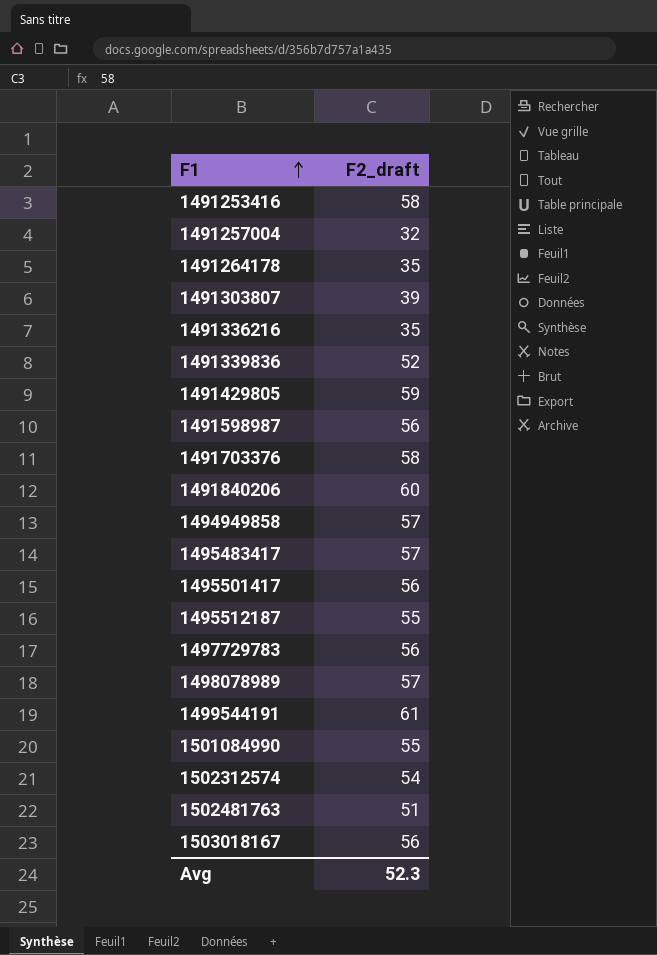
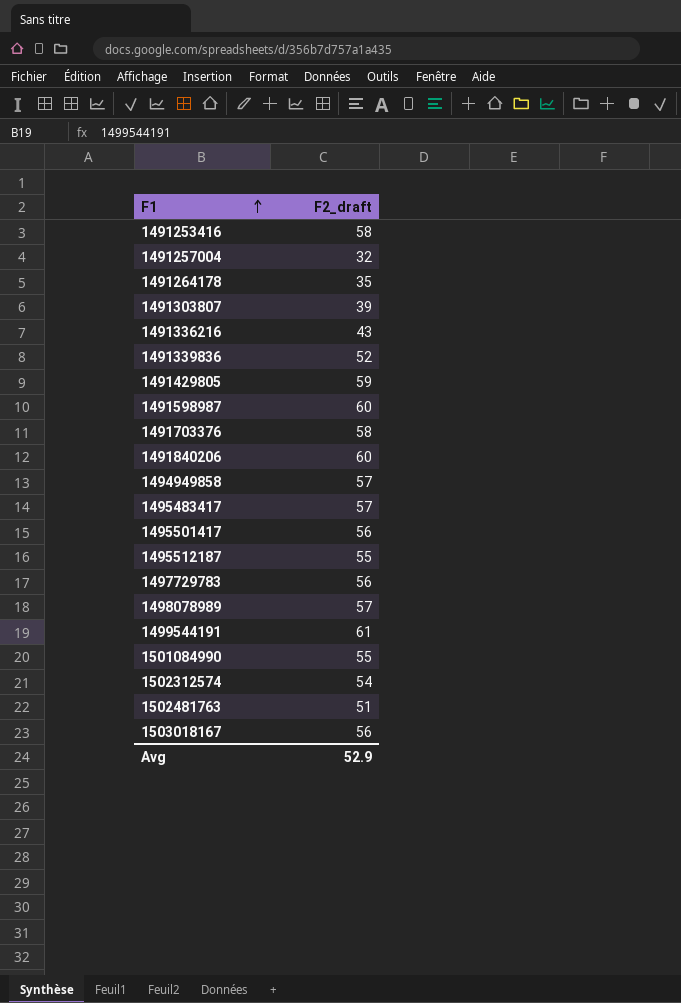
1491336216 | F2_draft: 35 -> 43
1491598987 | F2_draft: 56 -> 60
Avg | F2_draft: 52.3 -> 52.9

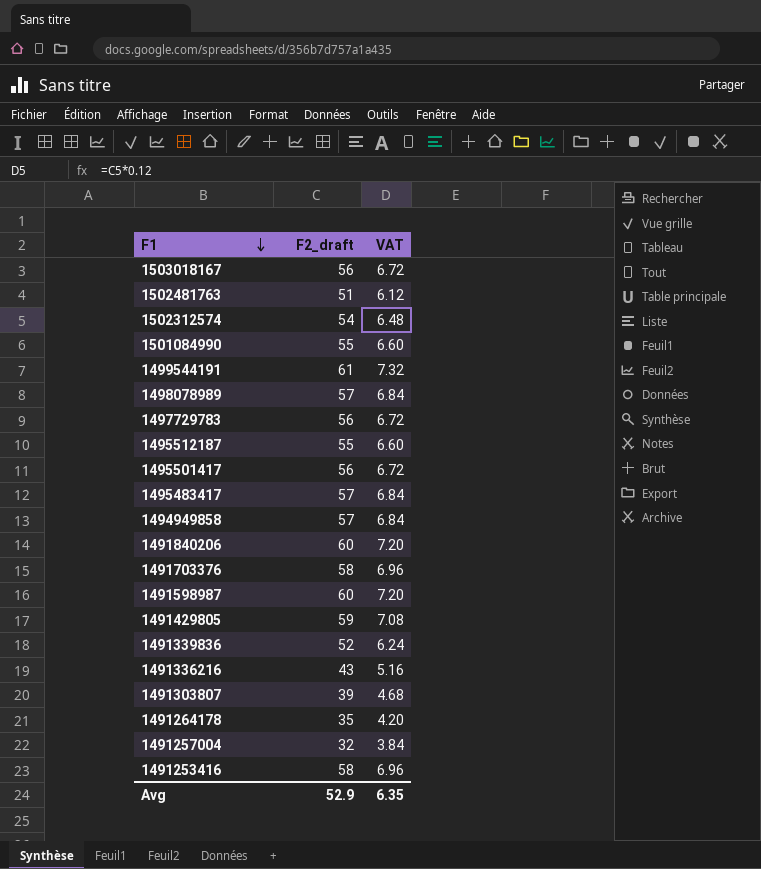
row order: F1 ascending -> F1 descending
column VAT | formula: none -> [F2_draft] * 0.12

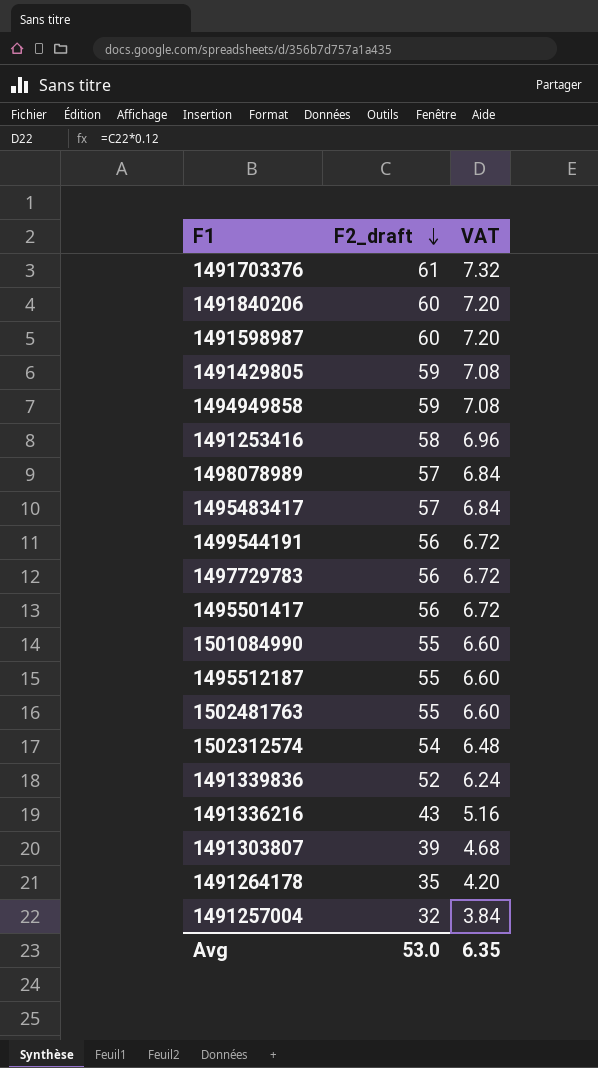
row order: F1 descending -> F2_draft descending
row 1503018167: 56 | 6.72 -> none
1491703376 | F2_draft: 58 -> 61
1491703376 | VAT: 6.96 -> 7.32
1494949858 | F2_draft: 57 -> 59
1494949858 | VAT: 6.84 -> 7.08
1499544191 | F2_draft: 61 -> 56
1499544191 | VAT: 7.32 -> 6.72
1502481763 | F2_draft: 51 -> 55
1502481763 | VAT: 6.12 -> 6.60
Avg | F2_draft: 52.9 -> 53.0

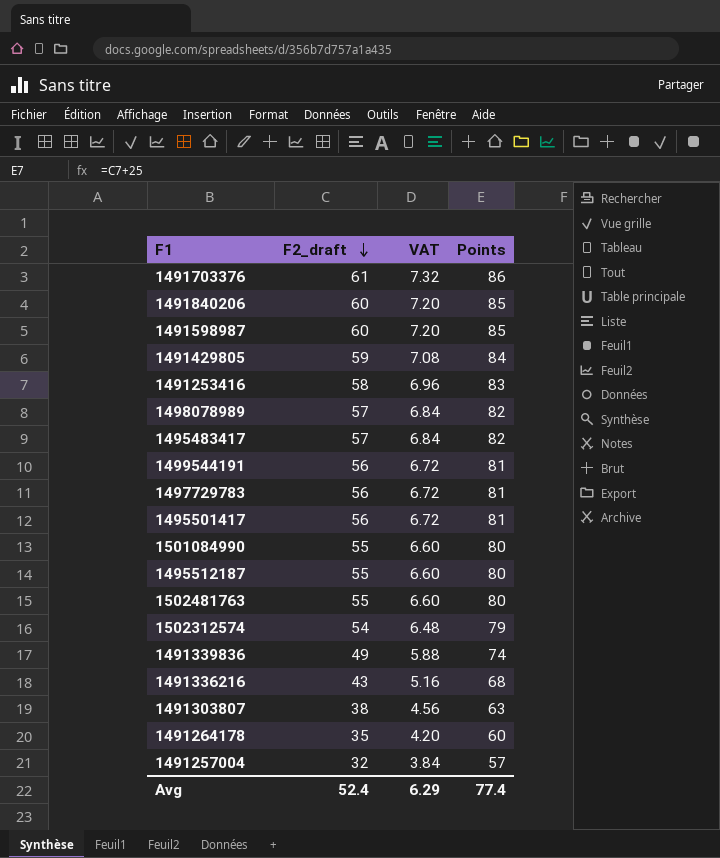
column Points | formula: none -> [F2_draft] + 25
row 1494949858: 59 | 7.08 -> none
1491339836 | F2_draft: 52 -> 49
1491339836 | VAT: 6.24 -> 5.88
1491303807 | F2_draft: 39 -> 38
1491303807 | VAT: 4.68 -> 4.56
Avg | F2_draft: 53.0 -> 52.4
Avg | VAT: 6.35 -> 6.29

